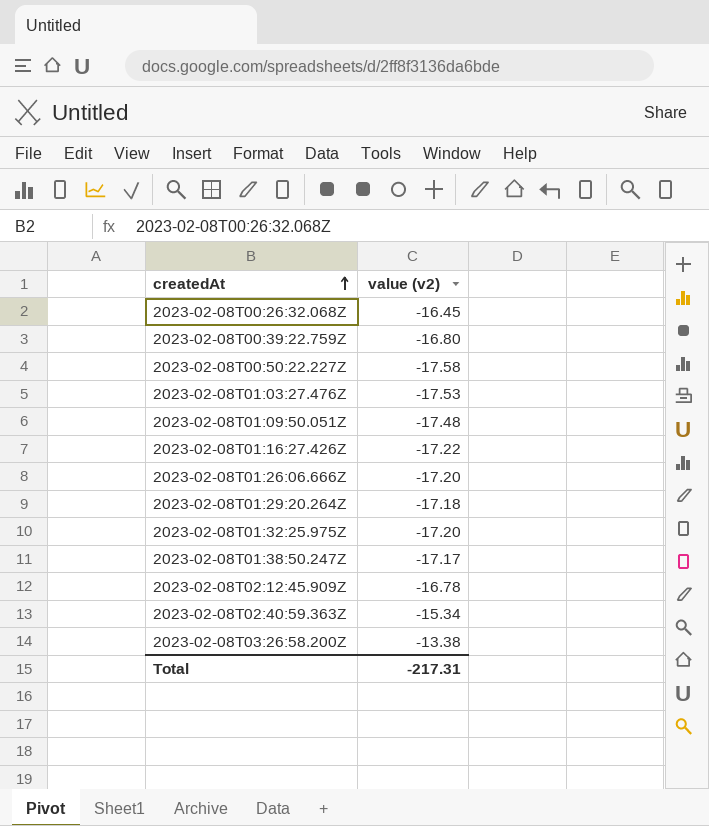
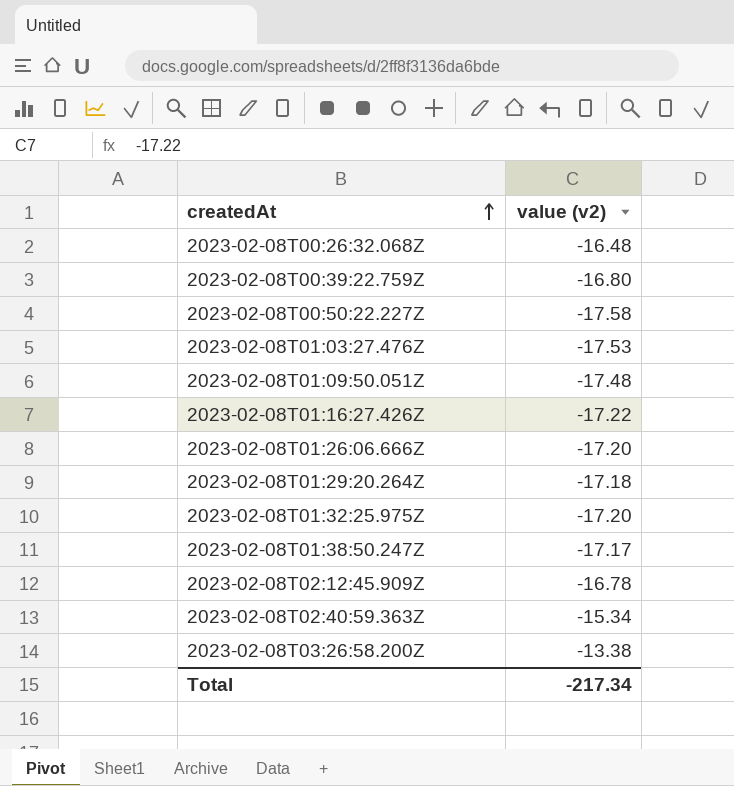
2023-02-08T00:26:32.068Z | value (v2): -16.45 -> -16.48
Total | value (v2): -217.31 -> -217.34

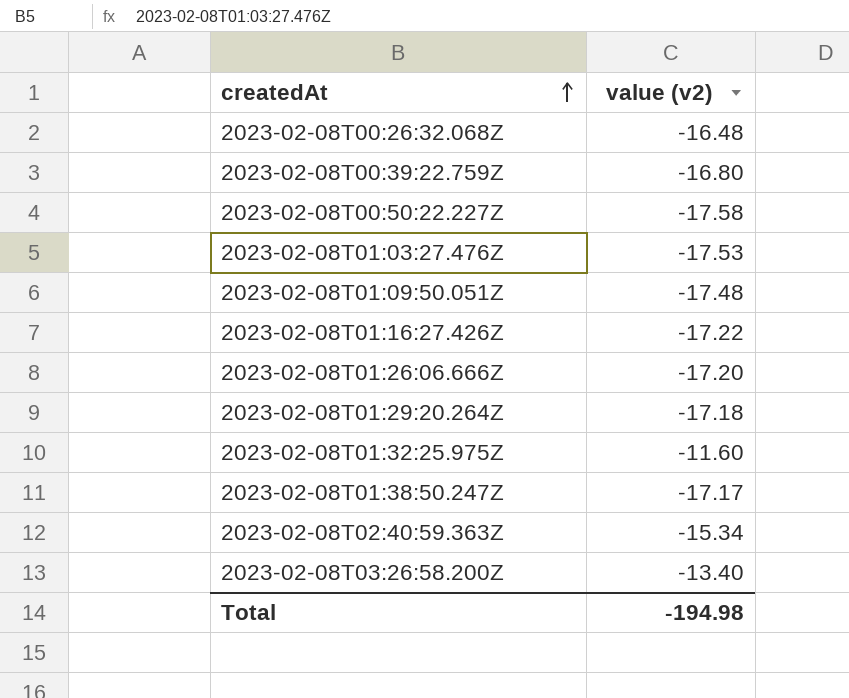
row 2023-02-08T02:12:45.909Z: -16.78 -> none
2023-02-08T01:32:25.975Z | value (v2): -17.20 -> -11.60
2023-02-08T03:26:58.200Z | value (v2): -13.38 -> -13.40
Total | value (v2): -217.34 -> -194.98

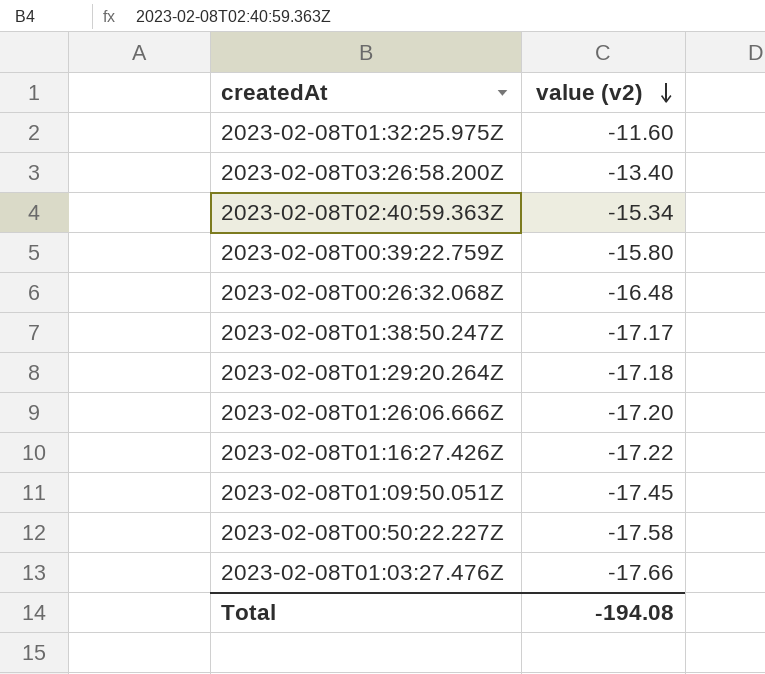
row order: createdAt ascending -> value (v2) descending
2023-02-08T00:39:22.759Z | value (v2): -16.80 -> -15.80
2023-02-08T01:09:50.051Z | value (v2): -17.48 -> -17.45
2023-02-08T01:03:27.476Z | value (v2): -17.53 -> -17.66
Total | value (v2): -194.98 -> -194.08

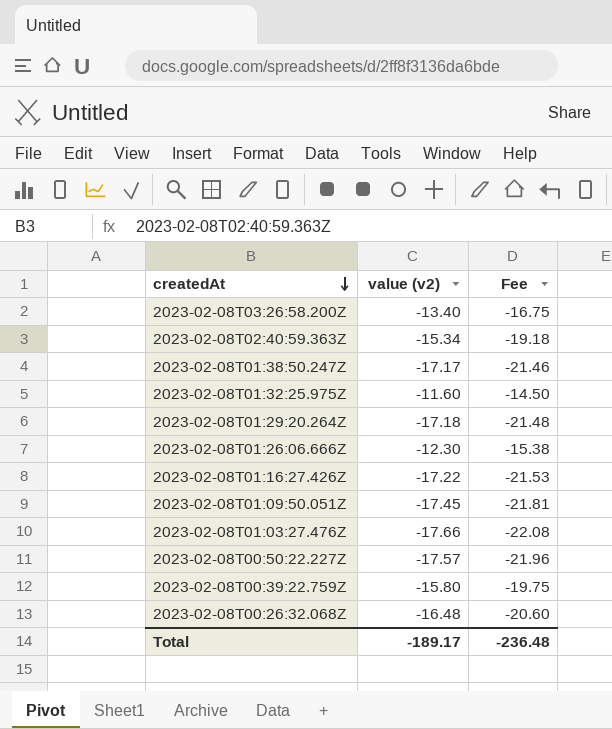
row order: value (v2) descending -> createdAt descending
column Fee | formula: none -> [value (v2)] * 1.25
2023-02-08T01:26:06.666Z | value (v2): -17.20 -> -12.30
2023-02-08T00:50:22.227Z | value (v2): -17.58 -> -17.57
Total | value (v2): -194.08 -> -189.17

